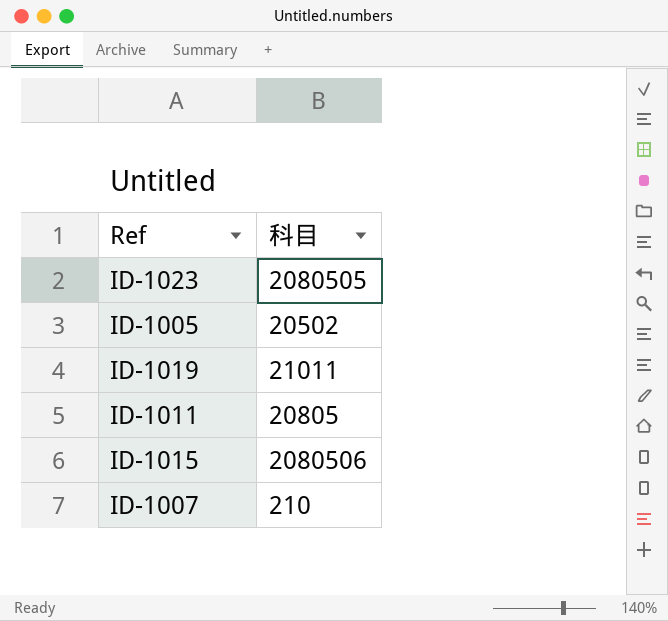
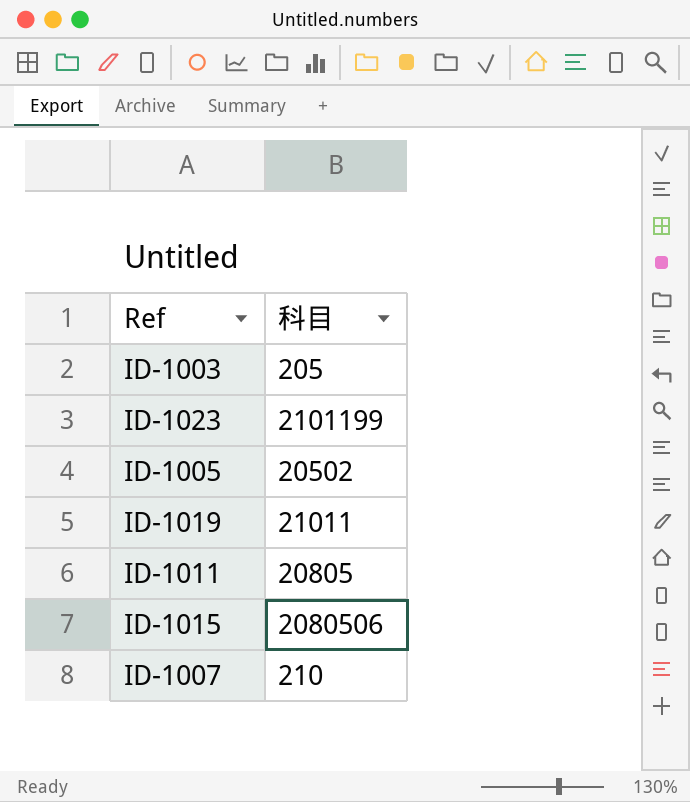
row ID-1003: none -> 205
ID-1023 | 科目: 2080505 -> 2101199

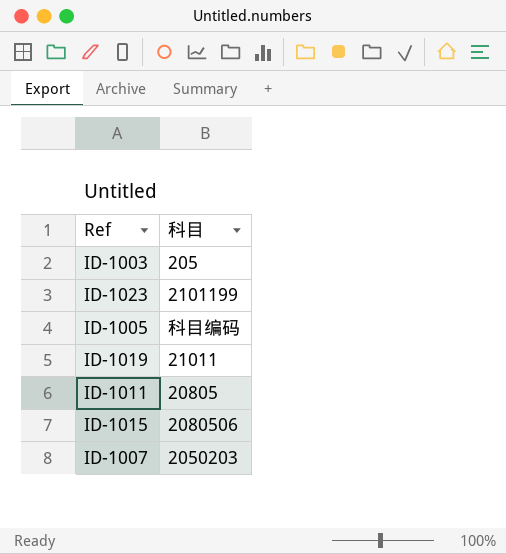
ID-1005 | 科目: 20502 -> 科目编码
ID-1007 | 科目: 210 -> 2050203

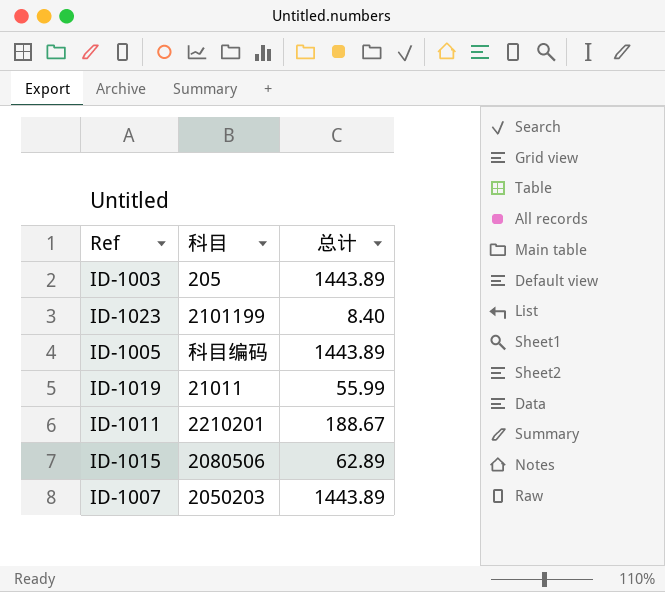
column 总计 | position: none -> 3
ID-1011 | 科目: 20805 -> 2210201

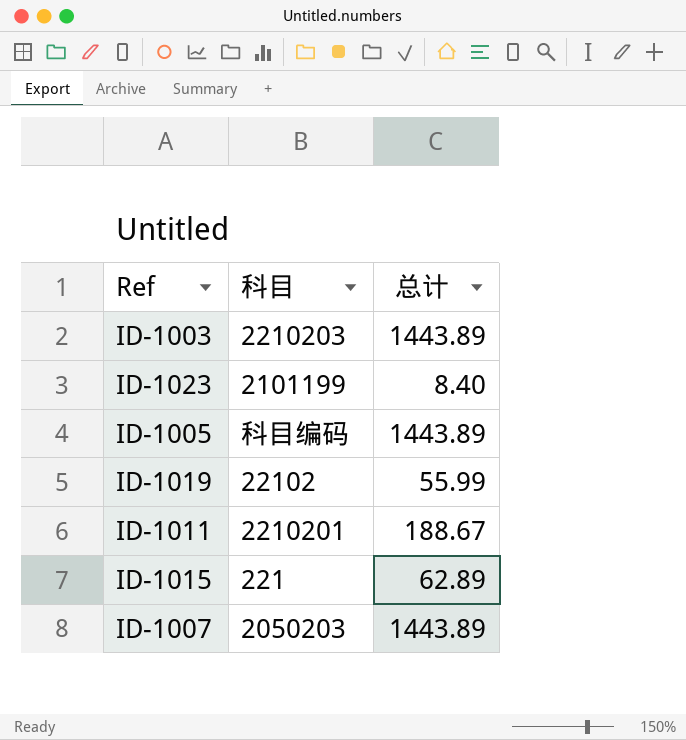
ID-1003 | 科目: 205 -> 2210203
ID-1019 | 科目: 21011 -> 22102
ID-1015 | 科目: 2080506 -> 221

